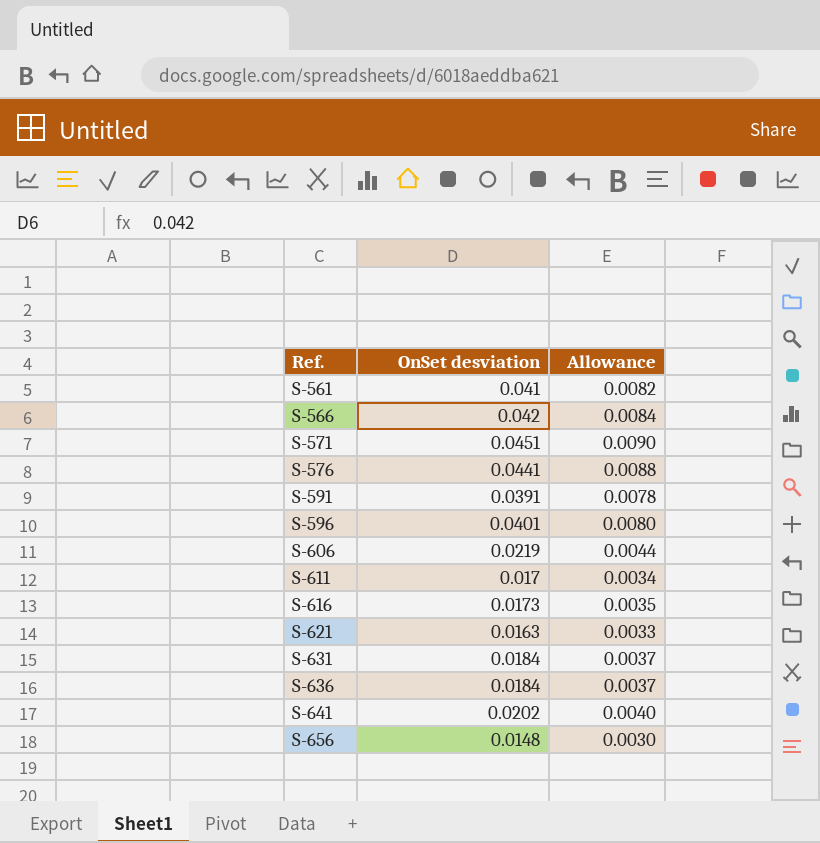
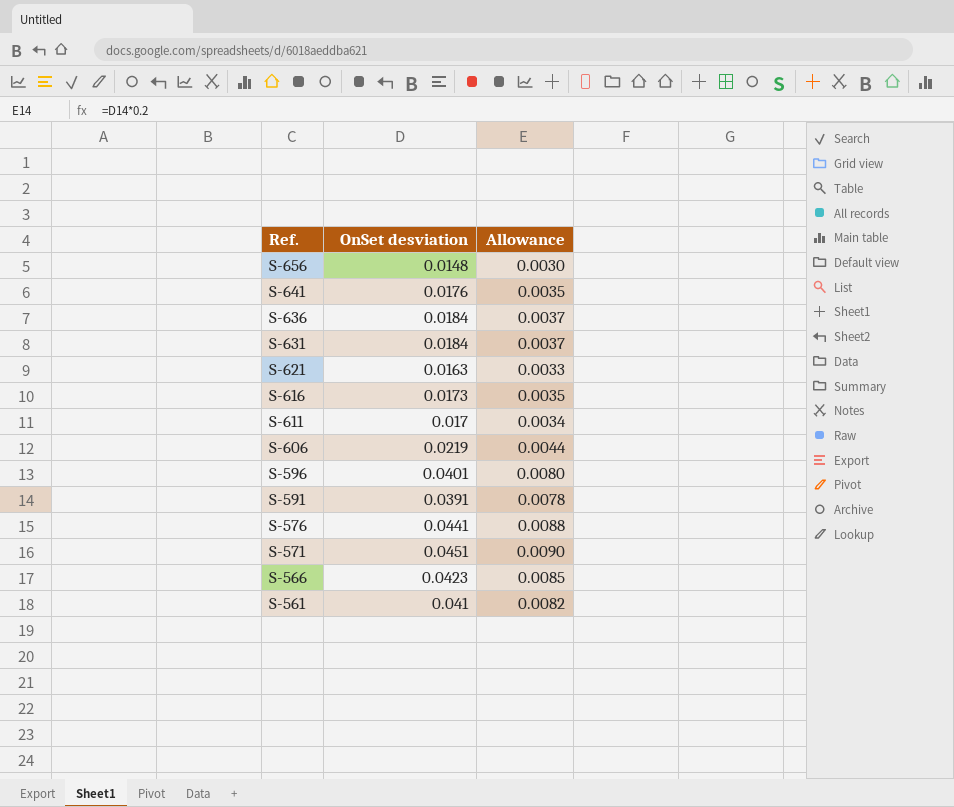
row order: Ref. ascending -> Ref. descending
S-641 | OnSet desviation: 0.0202 -> 0.0176
S-641 | Allowance: 0.0040 -> 0.0035
S-566 | OnSet desviation: 0.042 -> 0.0423
S-566 | Allowance: 0.0084 -> 0.0085

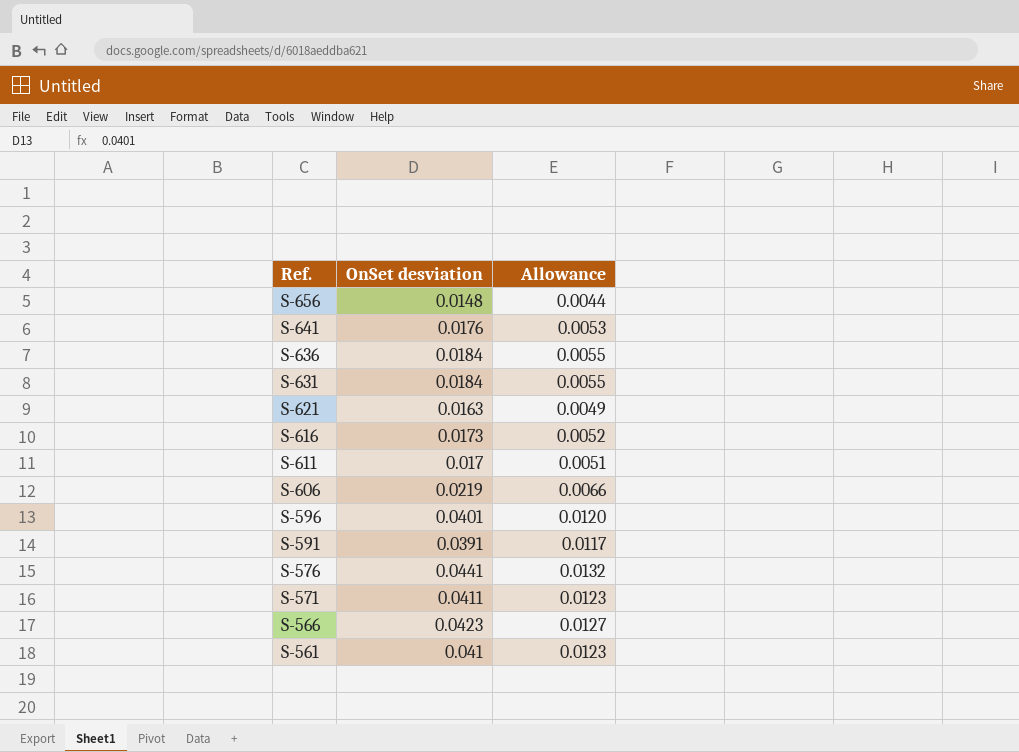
column Allowance | formula: [OnSet desviation] * 0.2 -> [OnSet desviation] * 0.3
S-571 | OnSet desviation: 0.0451 -> 0.0411

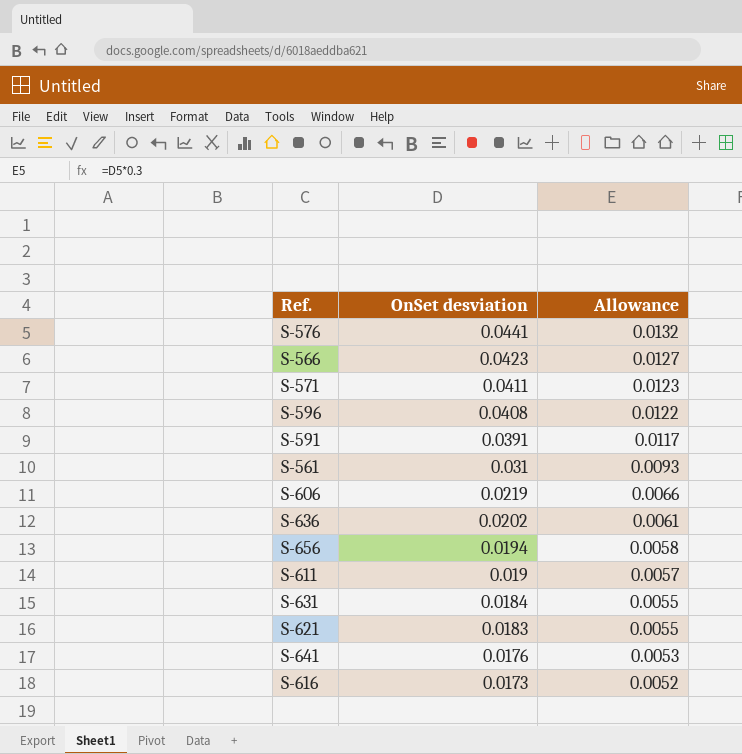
row order: Ref. descending -> OnSet desviation descending
S-596 | OnSet desviation: 0.0401 -> 0.0408
S-596 | Allowance: 0.0120 -> 0.0122
S-561 | OnSet desviation: 0.041 -> 0.031
S-561 | Allowance: 0.0123 -> 0.0093
S-636 | OnSet desviation: 0.0184 -> 0.0202
S-636 | Allowance: 0.0055 -> 0.0061
S-656 | OnSet desviation: 0.0148 -> 0.0194
S-656 | Allowance: 0.0044 -> 0.0058
S-611 | OnSet desviation: 0.017 -> 0.019
S-611 | Allowance: 0.0051 -> 0.0057
S-621 | OnSet desviation: 0.0163 -> 0.0183
S-621 | Allowance: 0.0049 -> 0.0055

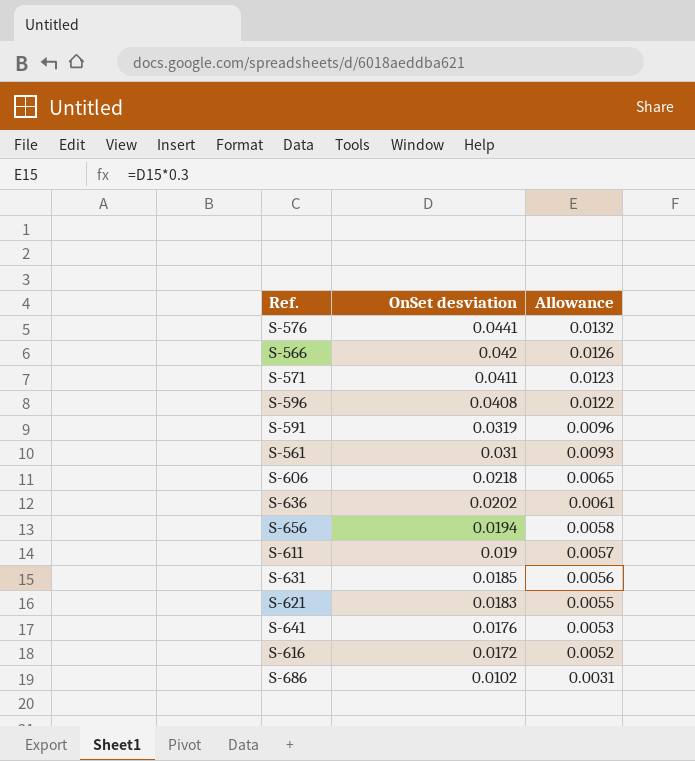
S-566 | OnSet desviation: 0.0423 -> 0.042
S-566 | Allowance: 0.0127 -> 0.0126
S-591 | OnSet desviation: 0.0391 -> 0.0319
S-591 | Allowance: 0.0117 -> 0.0096
S-606 | OnSet desviation: 0.0219 -> 0.0218
S-606 | Allowance: 0.0066 -> 0.0065
S-631 | OnSet desviation: 0.0184 -> 0.0185
S-631 | Allowance: 0.0055 -> 0.0056
S-616 | OnSet desviation: 0.0173 -> 0.0172
row S-686: none -> 0.0102 | 0.0031

